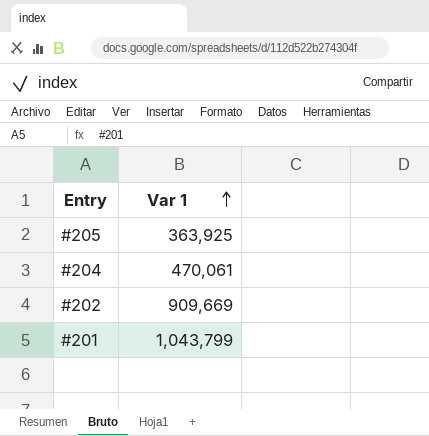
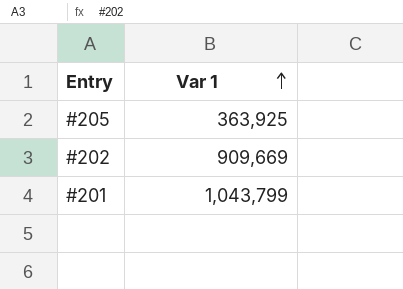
row #204: 470,061 -> none

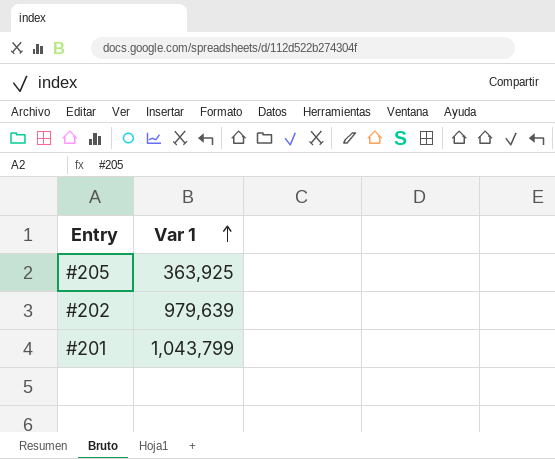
#202 | Var 1: 909,669 -> 979,639

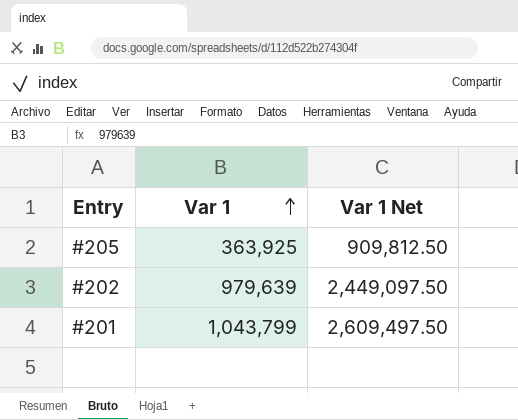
column Var 1 Net | formula: none -> [Var 1] * 2.5

